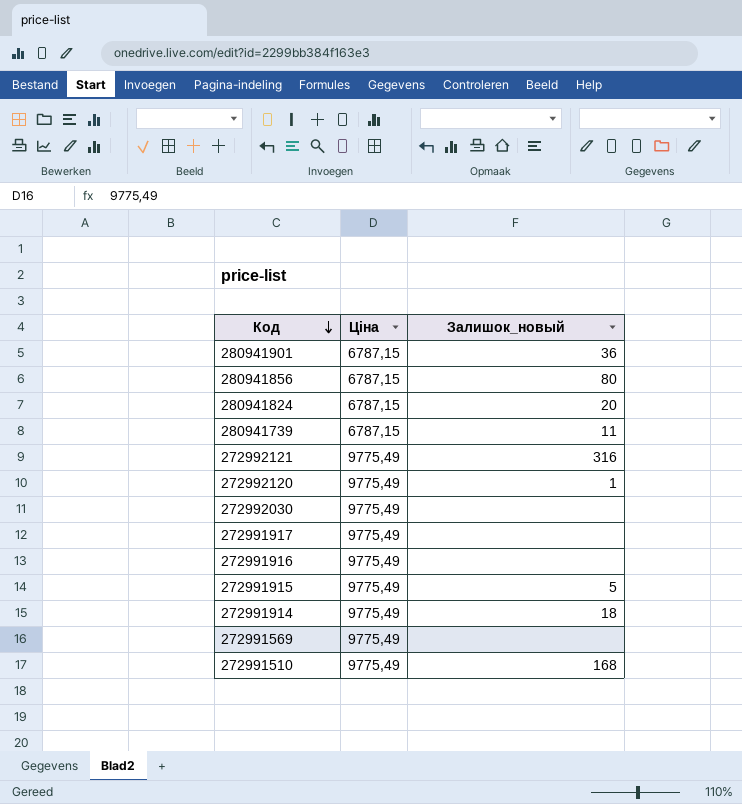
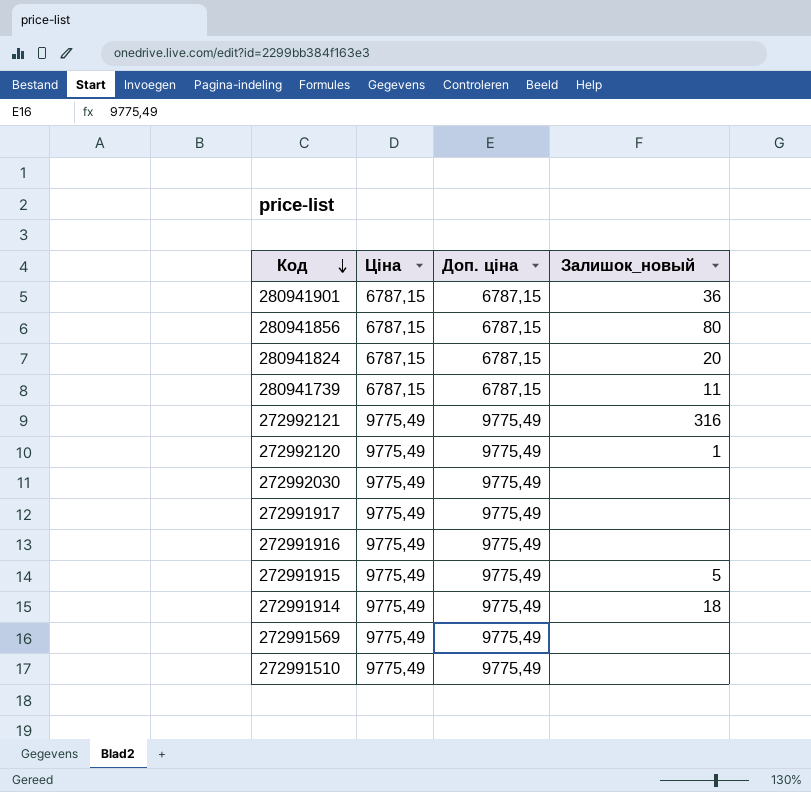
column Доп. ціна | position: none -> 3
272991510 | Залишок_новый: 168 -> none

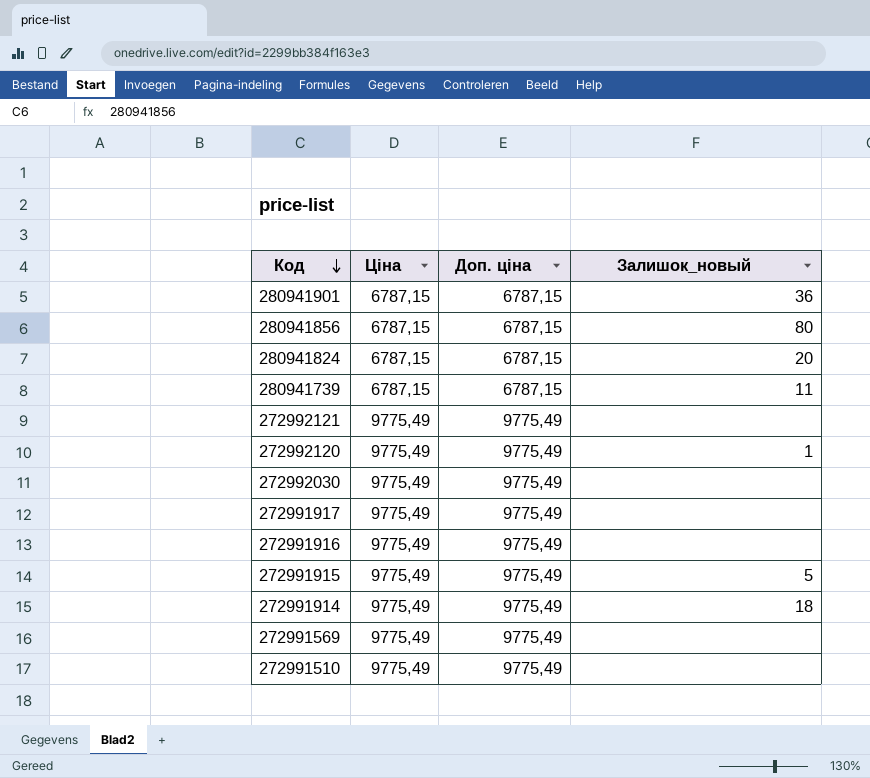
272992121 | Залишок_новый: 316 -> none

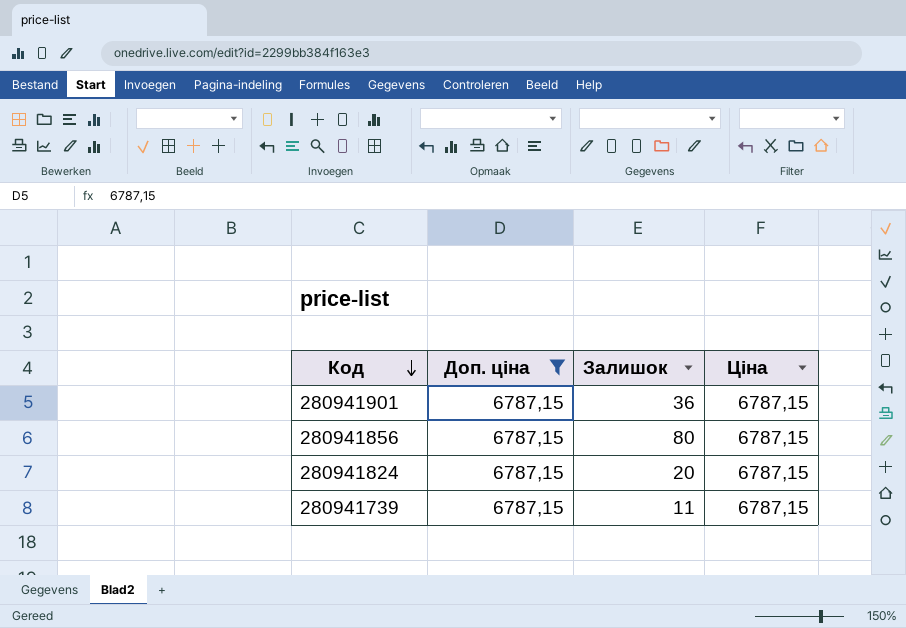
filter: none -> Доп. ціна = 6787,15
column name: Залишок_новый -> Залишок
column Ціна | position: 2 -> 4

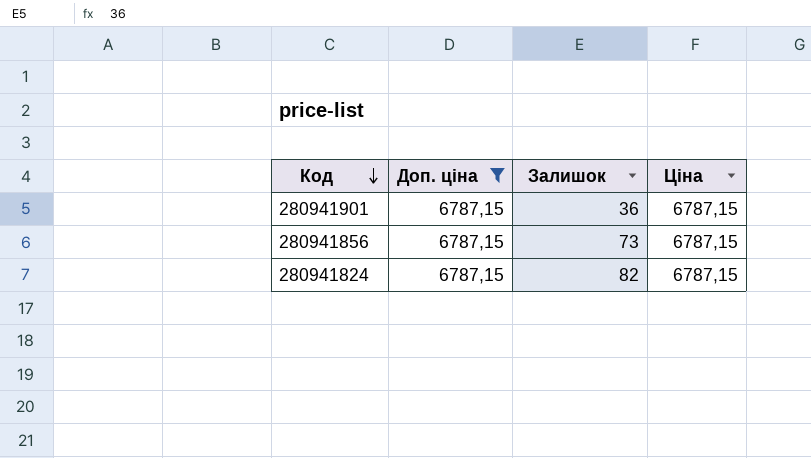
row 280941739: 6787,15 | 11 | 6787,15 -> none
280941856 | Залишок: 80 -> 73
280941824 | Залишок: 20 -> 82

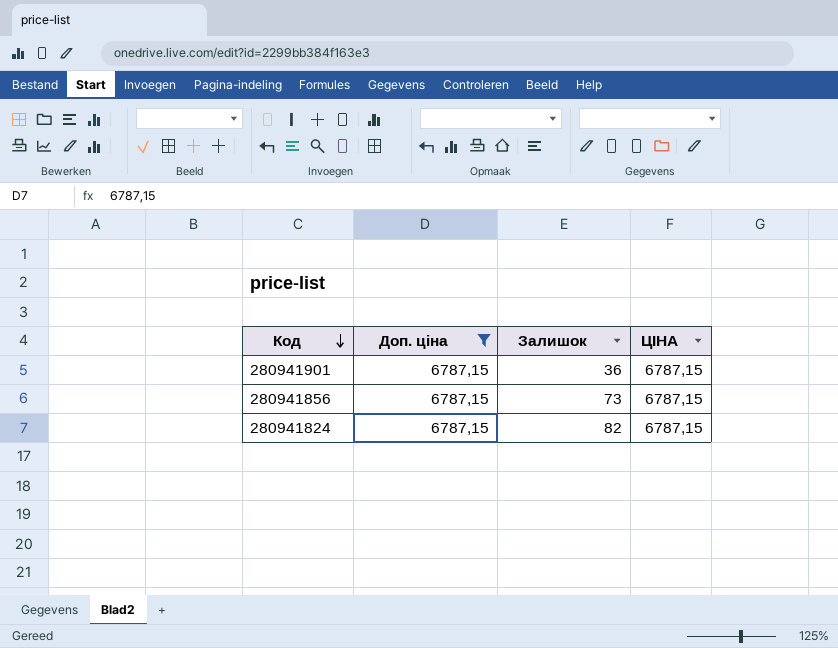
column name: Ціна -> ЦІНА

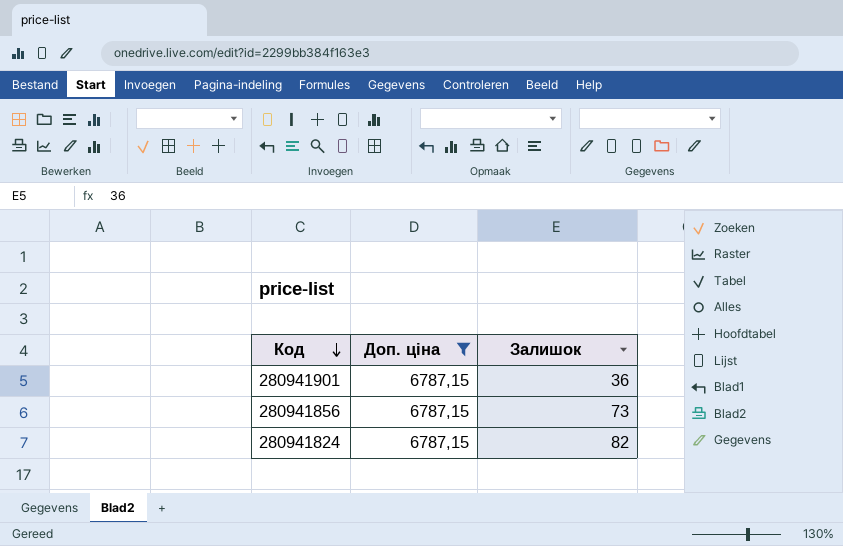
column ЦІНА | position: 4 -> none

